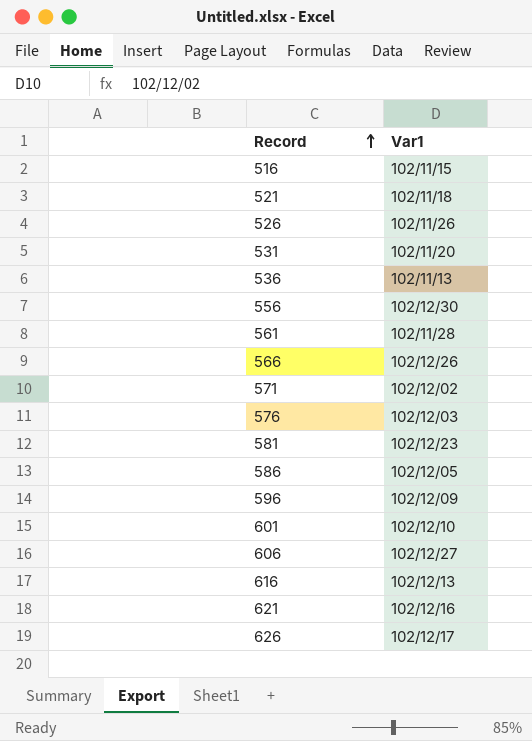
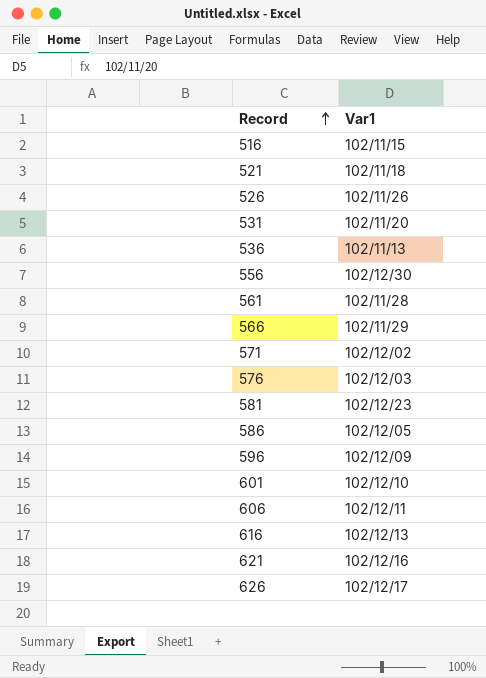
566 | Var1: 102/12/26 -> 102/11/29
606 | Var1: 102/12/27 -> 102/12/11

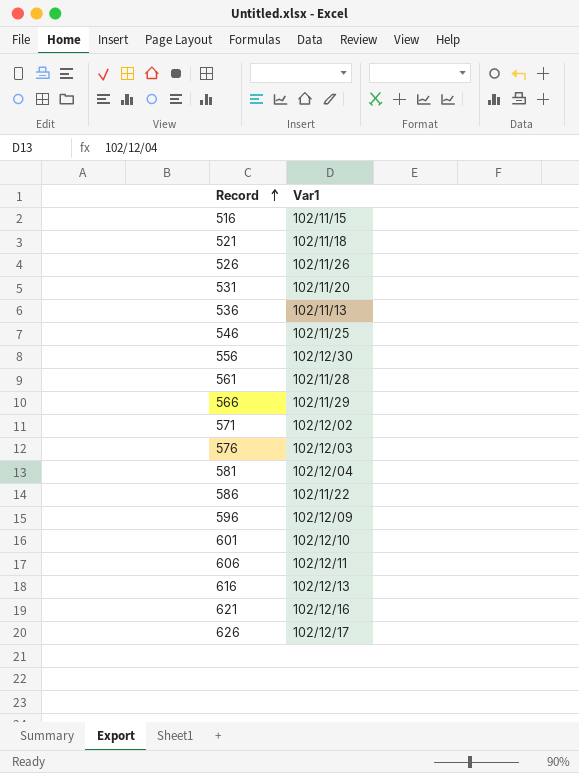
row 546: none -> 102/11/25
581 | Var1: 102/12/23 -> 102/12/04
586 | Var1: 102/12/05 -> 102/11/22

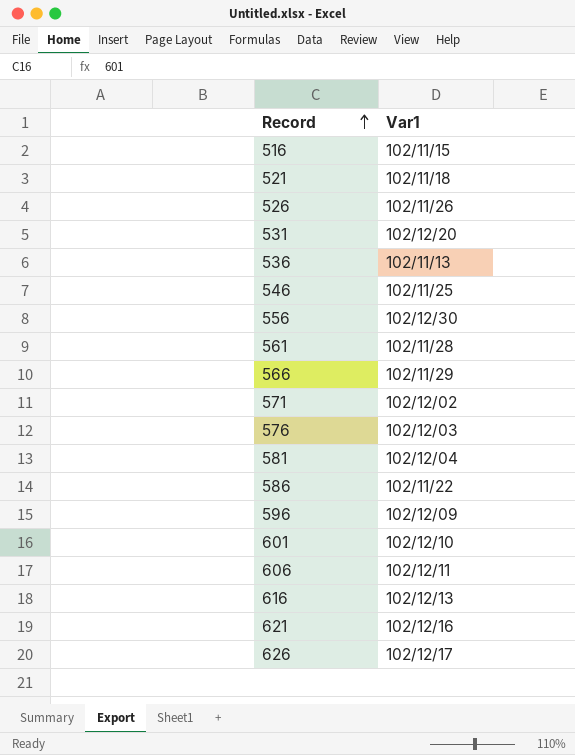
531 | Var1: 102/11/20 -> 102/12/20

